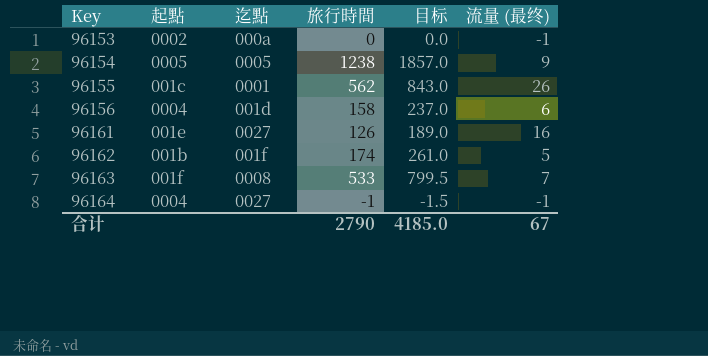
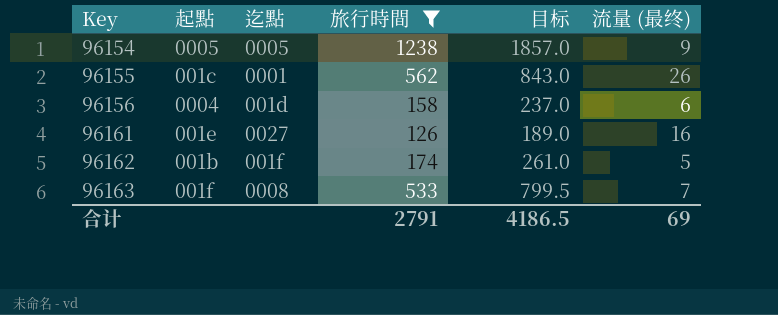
filter: none -> 旅行時間 >= 126
合计 | 旅行時間: 2790 -> 2791
合计 | 目标: 4185.0 -> 4186.5
合计 | 流量 (最终): 67 -> 69

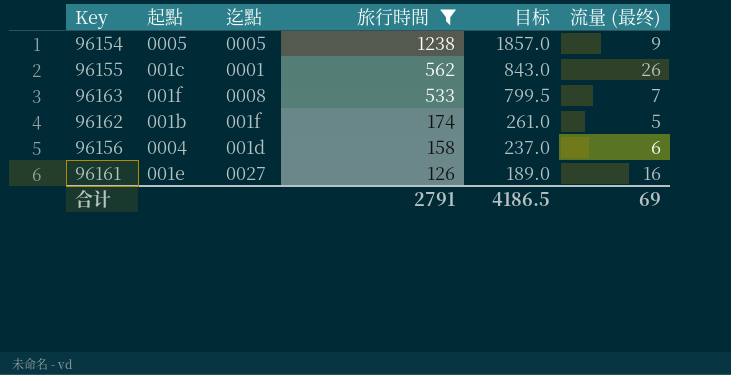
row order: Key ascending -> 旅行時間 descending

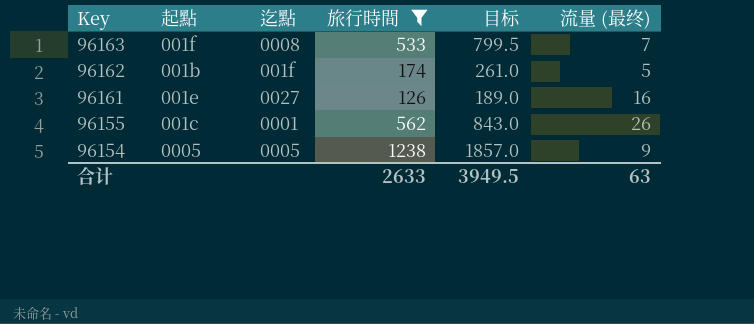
row order: 旅行時間 descending -> Key descending
row 96156: 0004 | 001d | 158 | 237.0 | 6 -> none
合计 | 旅行時間: 2791 -> 2633
合计 | 目标: 4186.5 -> 3949.5
合计 | 流量 (最终): 69 -> 63

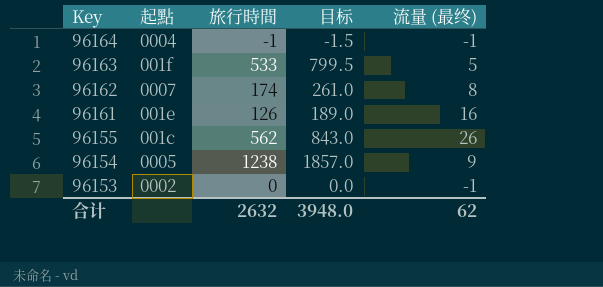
filter: 旅行時間 >= 126 -> none
column 迄點 | position: 3 -> none
96163 | 流量 (最终): 7 -> 5
96162 | 起點: 001b -> 0007
96162 | 流量 (最终): 5 -> 8
合计 | 旅行時間: 2633 -> 2632
合计 | 目标: 3949.5 -> 3948.0
合计 | 流量 (最终): 63 -> 62

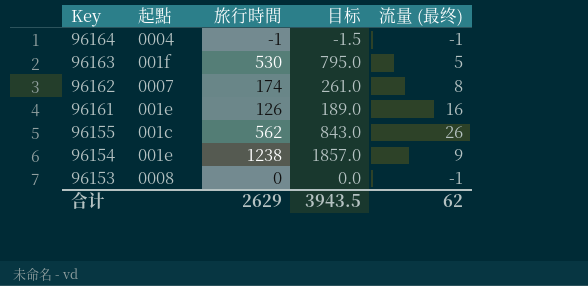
96163 | 旅行時間: 533 -> 530
96163 | 目标: 799.5 -> 795.0
96154 | 起點: 0005 -> 001e
96153 | 起點: 0002 -> 0008
合计 | 旅行時間: 2632 -> 2629
合计 | 目标: 3948.0 -> 3943.5

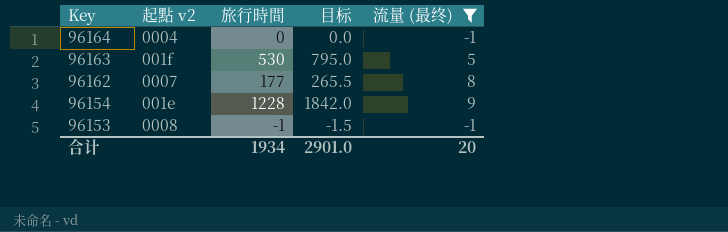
filter: none -> 流量 (最终) <= 9
column name: 起點 -> 起點 v2
96164 | 旅行時間: -1 -> 0
96164 | 目标: -1.5 -> 0.0
96162 | 旅行時間: 174 -> 177
96162 | 目标: 261.0 -> 265.5
96154 | 旅行時間: 1238 -> 1228
96154 | 目标: 1857.0 -> 1842.0
96153 | 旅行時間: 0 -> -1
96153 | 目标: 0.0 -> -1.5
合计 | 旅行時間: 2629 -> 1934
合计 | 目标: 3943.5 -> 2901.0
合计 | 流量 (最终): 62 -> 20

